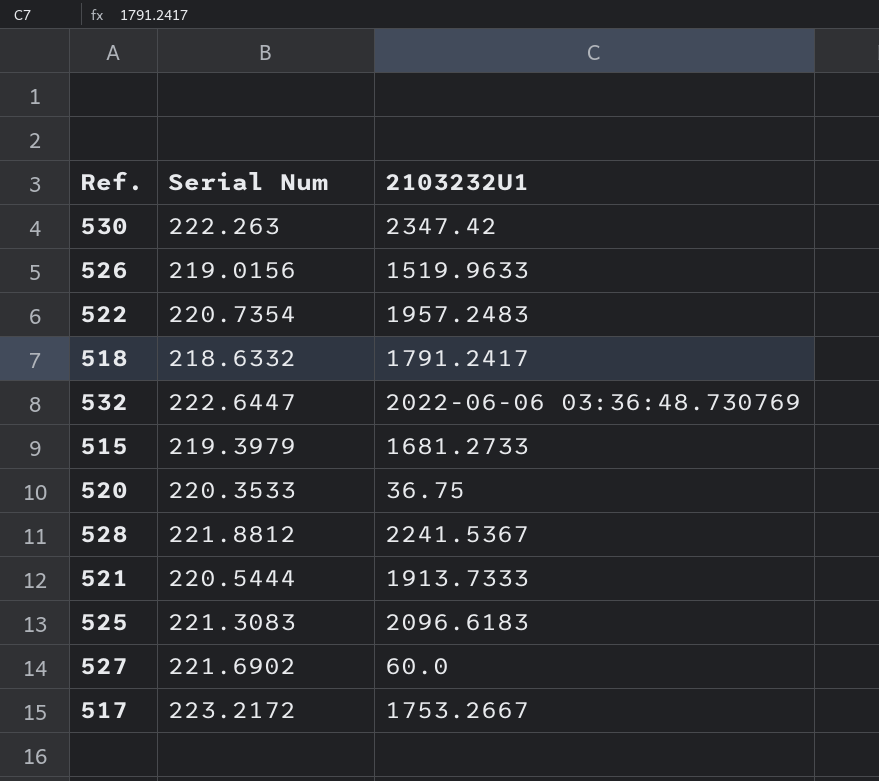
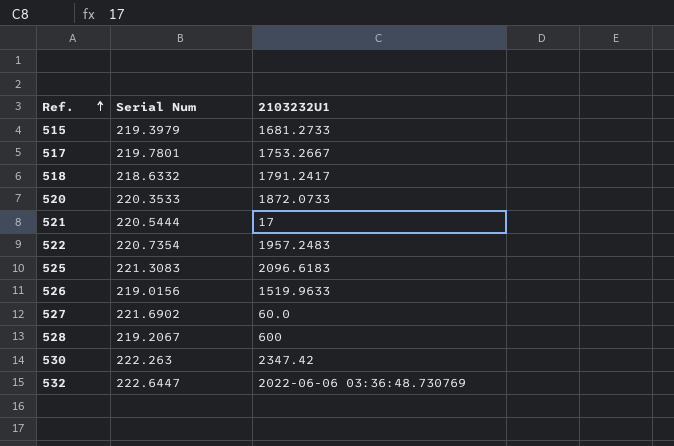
row order: none -> Ref. ascending
517 | Serial Num: 223.2172 -> 219.7801
520 | 2103232U1: 36.75 -> 1872.0733
521 | 2103232U1: 1913.7333 -> 17
528 | Serial Num: 221.8812 -> 219.2067
528 | 2103232U1: 2241.5367 -> 600

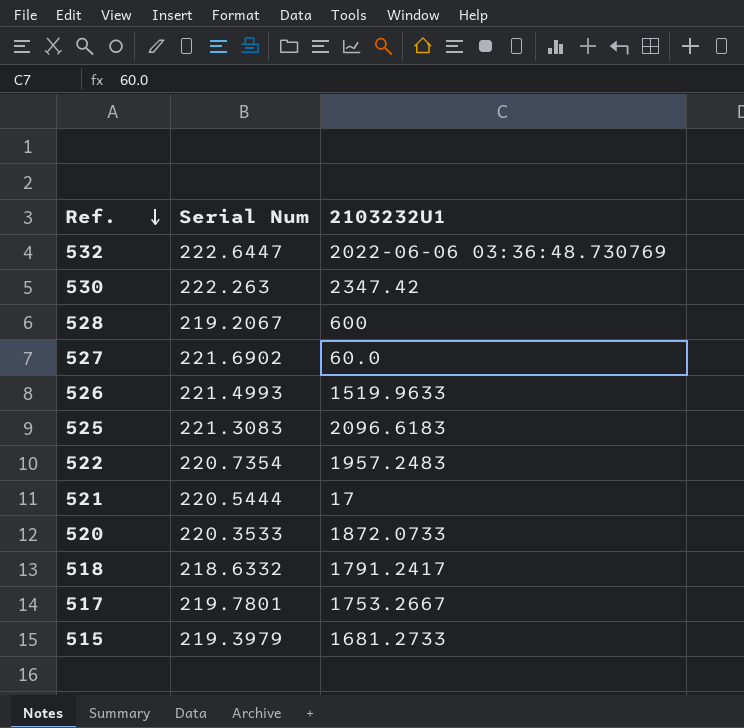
row order: Ref. ascending -> Ref. descending
526 | Serial Num: 219.0156 -> 221.4993

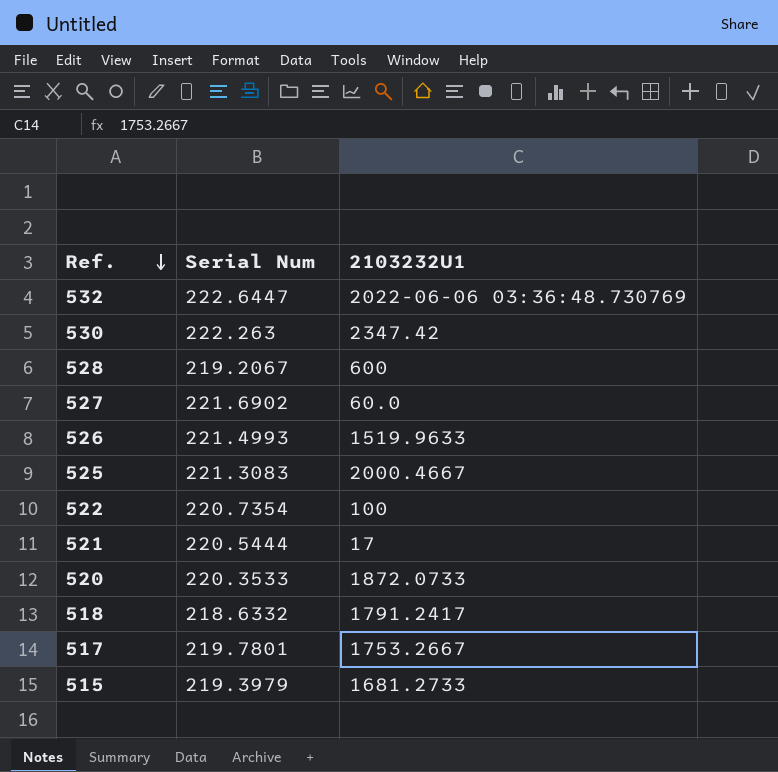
525 | 2103232U1: 2096.6183 -> 2000.4667
522 | 2103232U1: 1957.2483 -> 100

